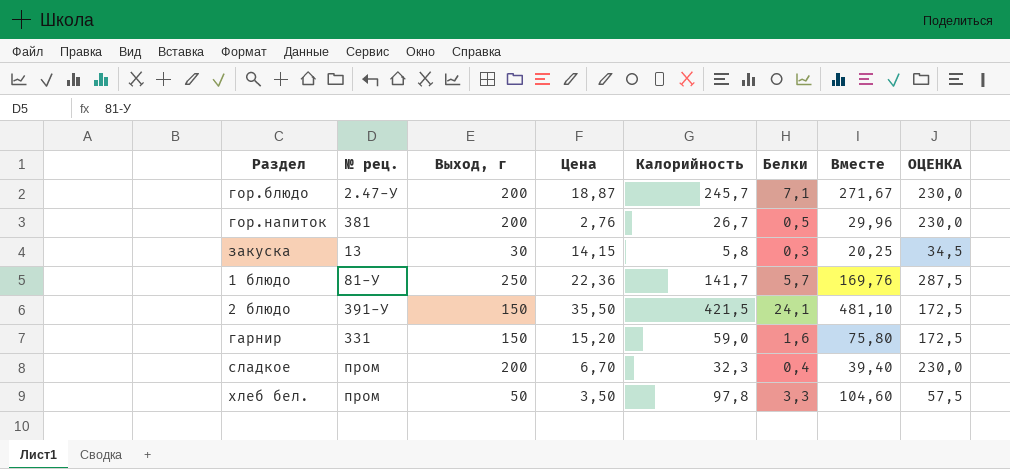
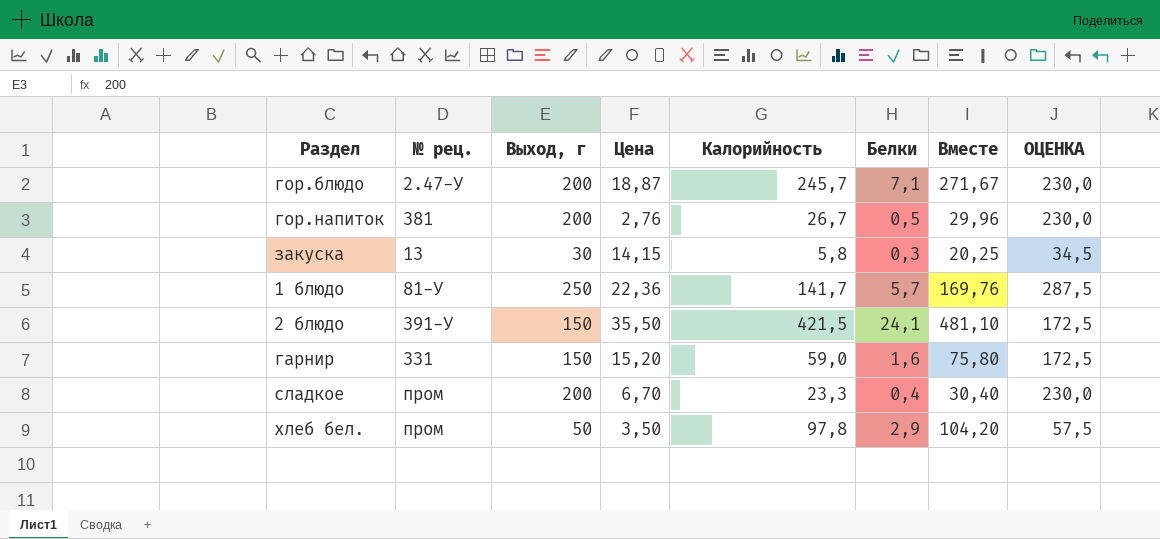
сладкое | Калорийность: 32,3 -> 23,3
сладкое | Вместе: 39,40 -> 30,40
хлеб бел. | Белки: 3,3 -> 2,9
хлеб бел. | Вместе: 104,60 -> 104,20

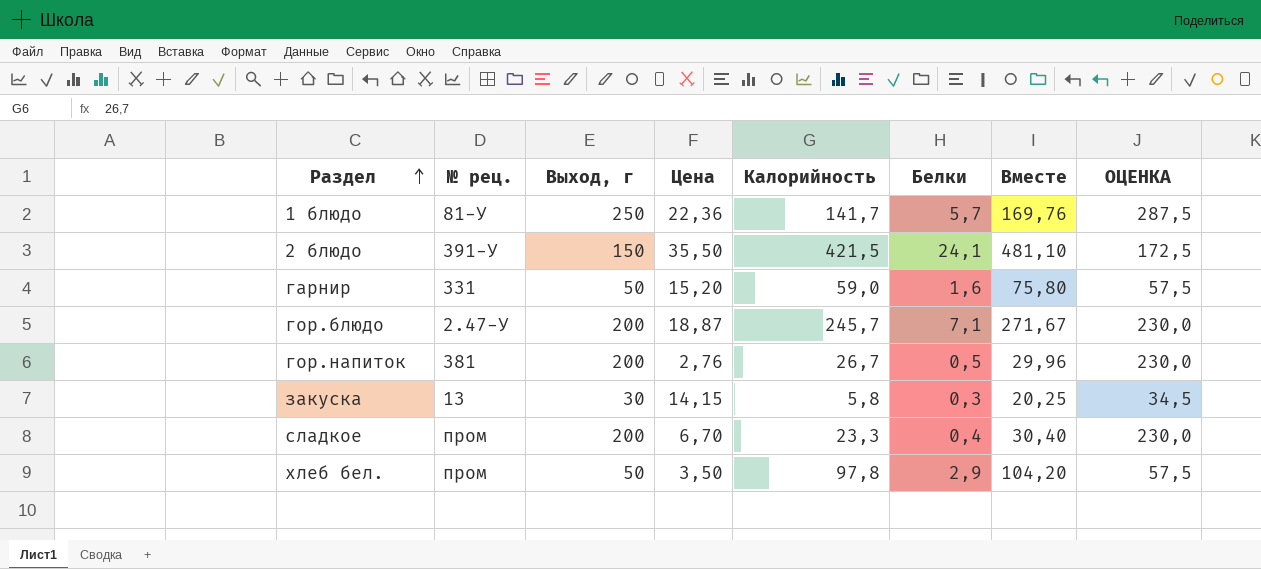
row order: none -> Раздел ascending
гарнир | Выход, г: 150 -> 50
гарнир | ОЦЕНКА: 172,5 -> 57,5

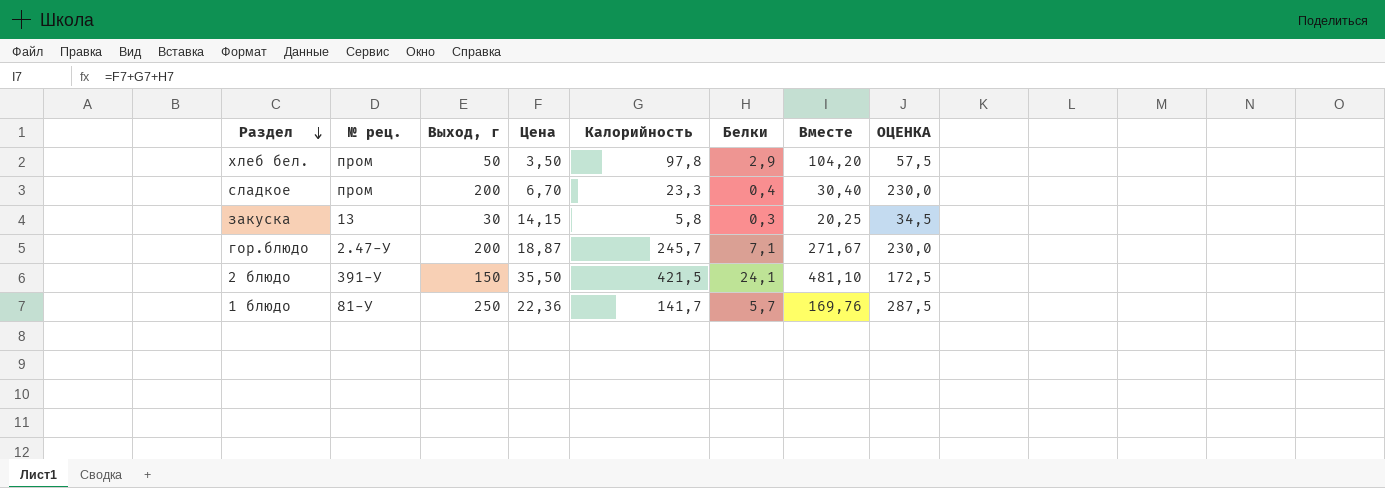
row order: Раздел ascending -> Раздел descending
row гарнир: 331 | 50 | 15,20 | 59,0 | 1,6 | 75,80 | 57,5 -> none
row гор.напиток: 381 | 200 | 2,76 | 26,7 | 0,5 | 29,96 | 230,0 -> none

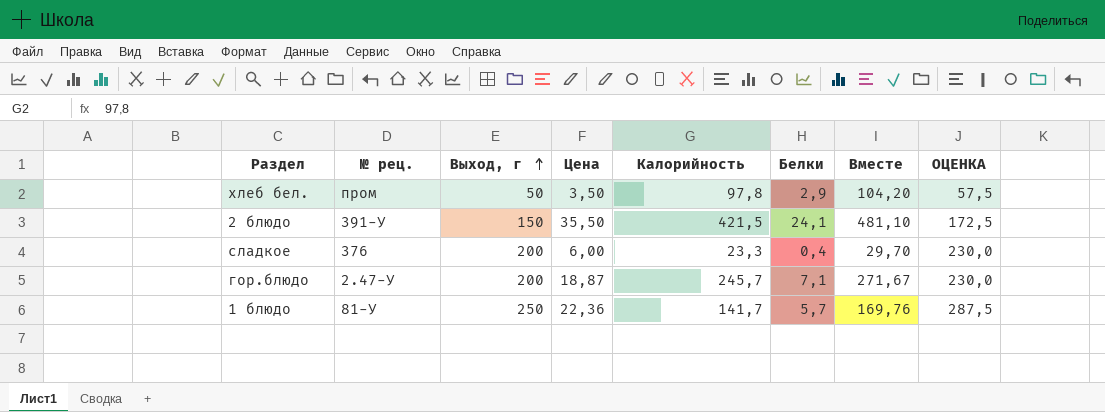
row order: Раздел descending -> Выход, г ascending
row закуска: 13 | 30 | 14,15 | 5,8 | 0,3 | 20,25 | 34,5 -> none
сладкое | № рец.: пром -> 376
сладкое | Цена: 6,70 -> 6,00
сладкое | Вместе: 30,40 -> 29,70

